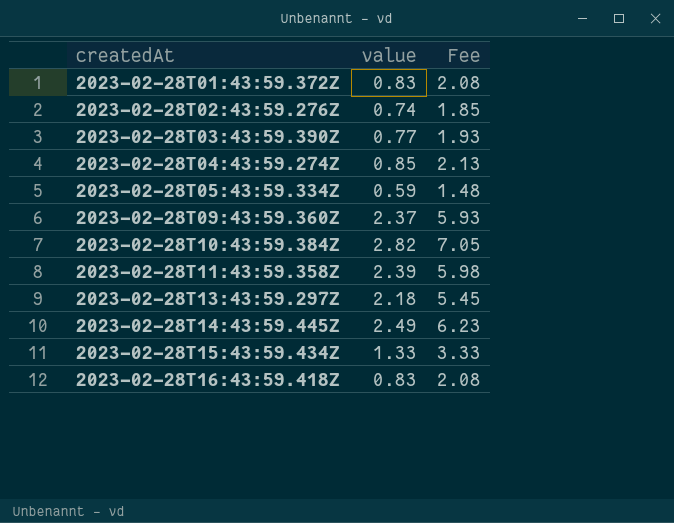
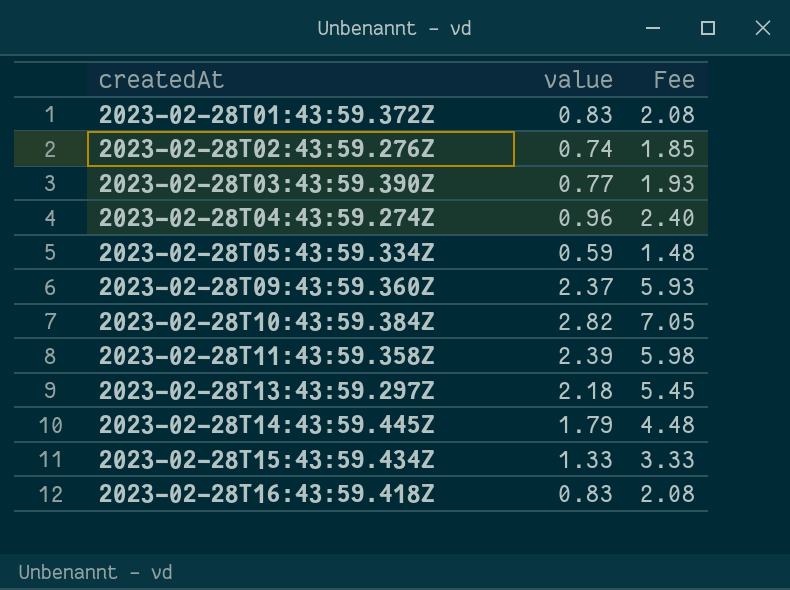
2023-02-28T04:43:59.274Z | value: 0.85 -> 0.96
2023-02-28T04:43:59.274Z | Fee: 2.13 -> 2.40
2023-02-28T14:43:59.445Z | value: 2.49 -> 1.79
2023-02-28T14:43:59.445Z | Fee: 6.23 -> 4.48

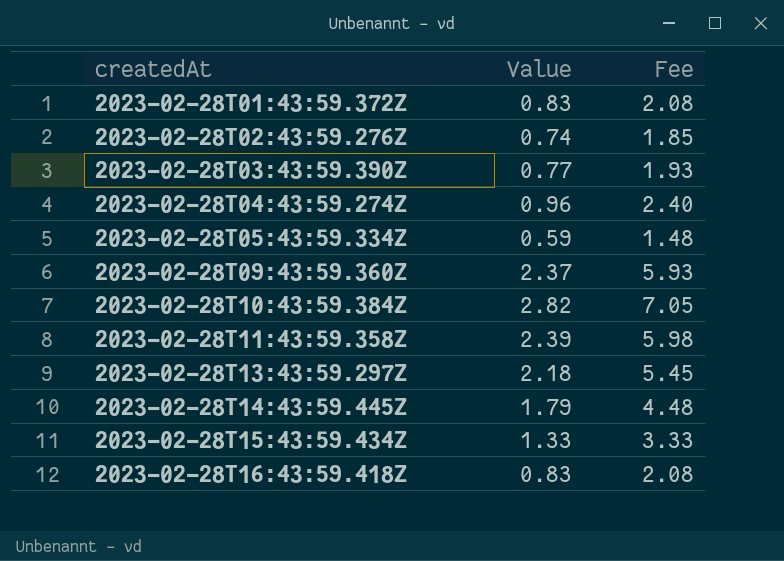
column name: value -> Value

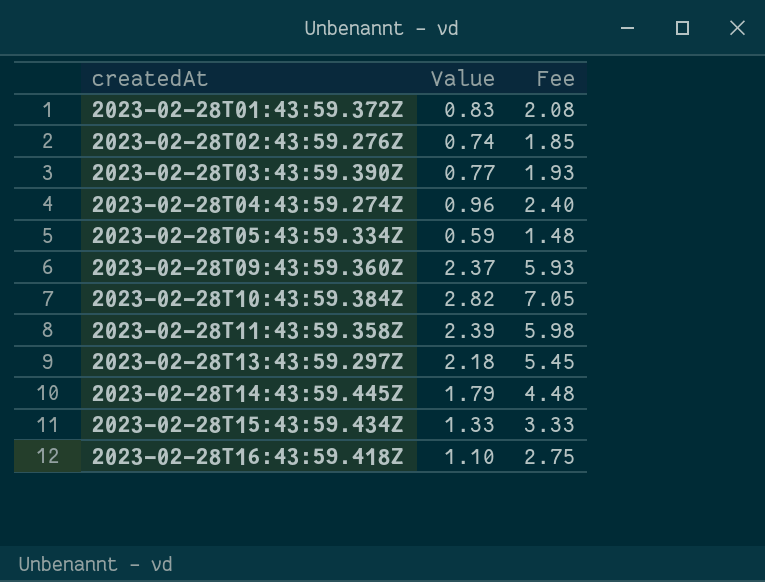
2023-02-28T16:43:59.418Z | Value: 0.83 -> 1.10
2023-02-28T16:43:59.418Z | Fee: 2.08 -> 2.75

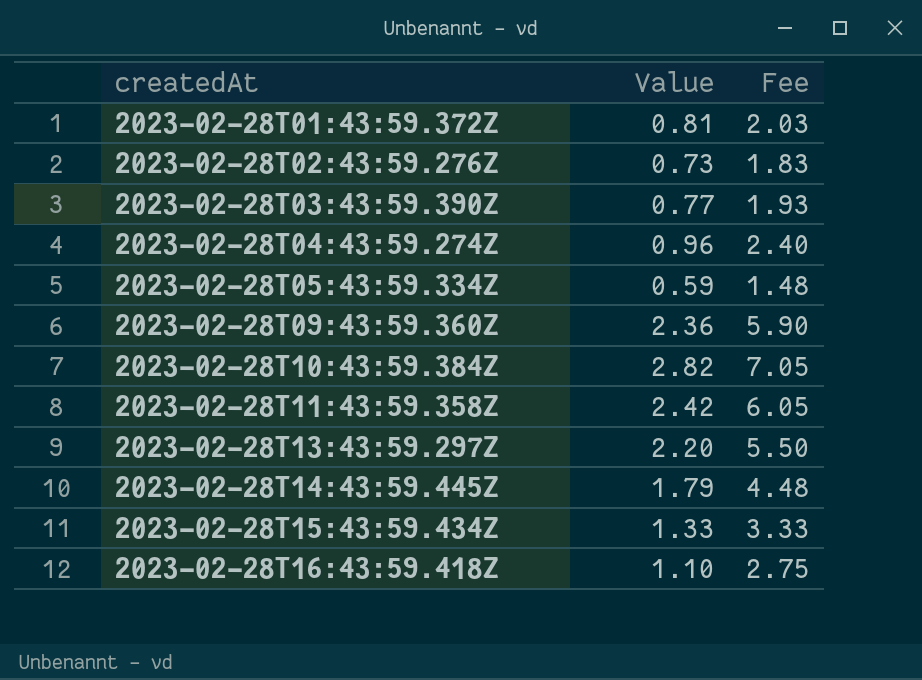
2023-02-28T01:43:59.372Z | Value: 0.83 -> 0.81
2023-02-28T01:43:59.372Z | Fee: 2.08 -> 2.03
2023-02-28T02:43:59.276Z | Value: 0.74 -> 0.73
2023-02-28T02:43:59.276Z | Fee: 1.85 -> 1.83
2023-02-28T09:43:59.360Z | Value: 2.37 -> 2.36
2023-02-28T09:43:59.360Z | Fee: 5.93 -> 5.90
2023-02-28T11:43:59.358Z | Value: 2.39 -> 2.42
2023-02-28T11:43:59.358Z | Fee: 5.98 -> 6.05
2023-02-28T13:43:59.297Z | Value: 2.18 -> 2.20
2023-02-28T13:43:59.297Z | Fee: 5.45 -> 5.50

